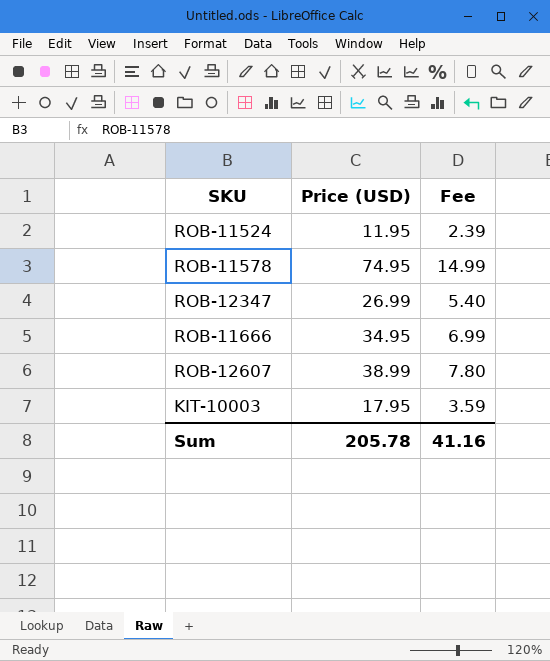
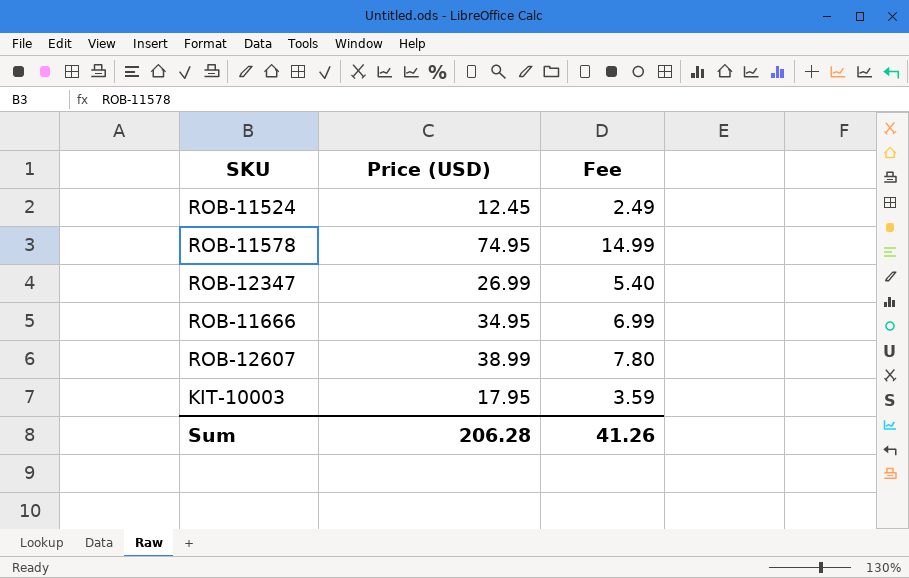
ROB-11524 | Price (USD): 11.95 -> 12.45
ROB-11524 | Fee: 2.39 -> 2.49
Sum | Price (USD): 205.78 -> 206.28
Sum | Fee: 41.16 -> 41.26

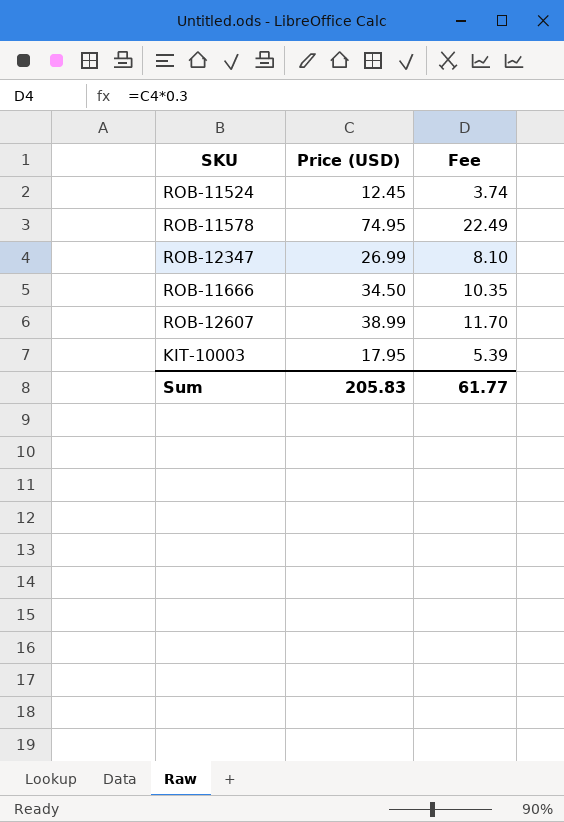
column Fee | formula: [Price (USD)] * 0.2 -> [Price (USD)] * 0.3
ROB-11666 | Price (USD): 34.95 -> 34.50
Sum | Price (USD): 206.28 -> 205.83
Sum | Fee: 41.26 -> 61.77

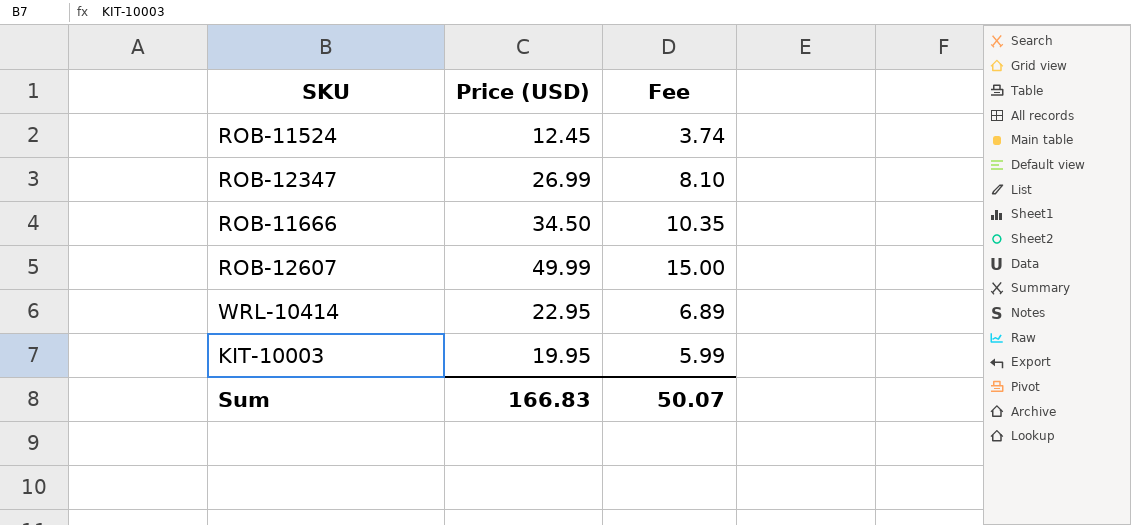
row ROB-11578: 74.95 | 22.49 -> none
ROB-12607 | Price (USD): 38.99 -> 49.99
ROB-12607 | Fee: 11.70 -> 15.00
row WRL-10414: none -> 22.95 | 6.89
KIT-10003 | Price (USD): 17.95 -> 19.95
KIT-10003 | Fee: 5.39 -> 5.99
Sum | Price (USD): 205.83 -> 166.83
Sum | Fee: 61.77 -> 50.07

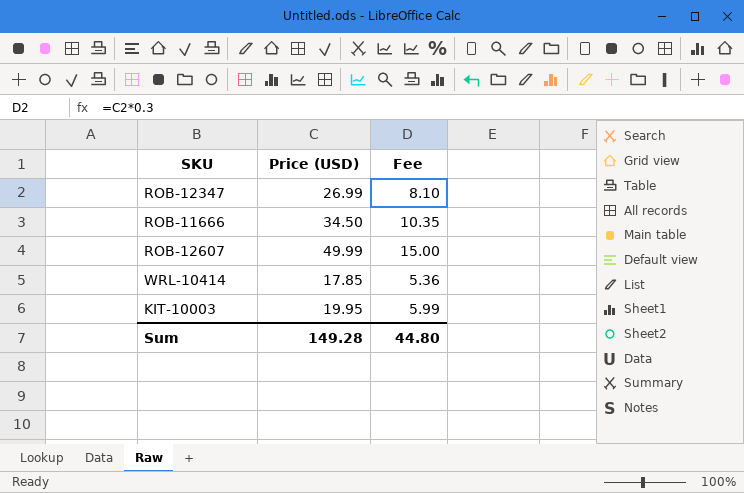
row ROB-11524: 12.45 | 3.74 -> none
WRL-10414 | Price (USD): 22.95 -> 17.85
WRL-10414 | Fee: 6.89 -> 5.36
Sum | Price (USD): 166.83 -> 149.28
Sum | Fee: 50.07 -> 44.80

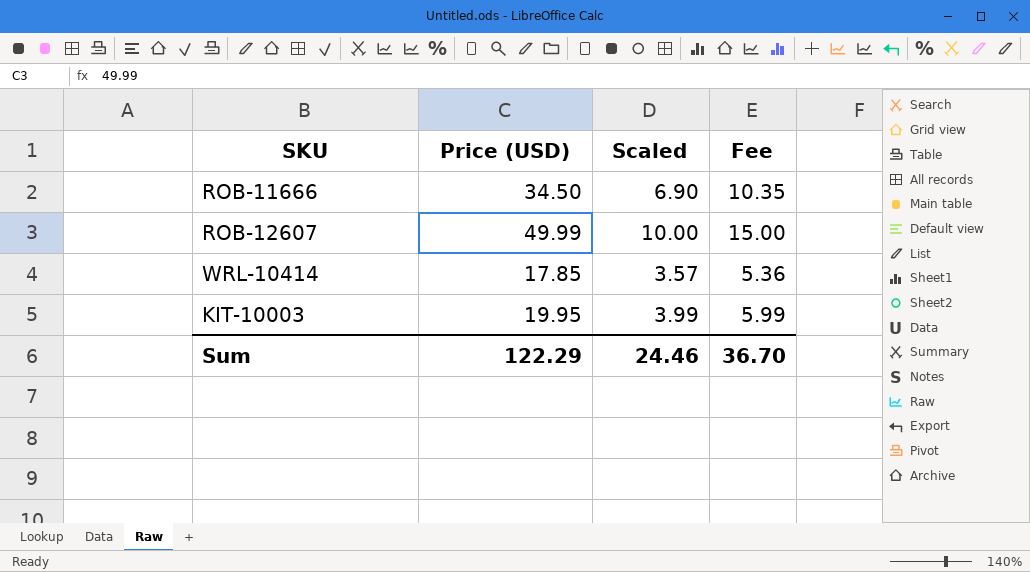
column Scaled | formula: none -> [Price (USD)] * 0.2
row ROB-12347: 26.99 | 8.10 -> none
Sum | Price (USD): 149.28 -> 122.29
Sum | Fee: 44.80 -> 36.70

